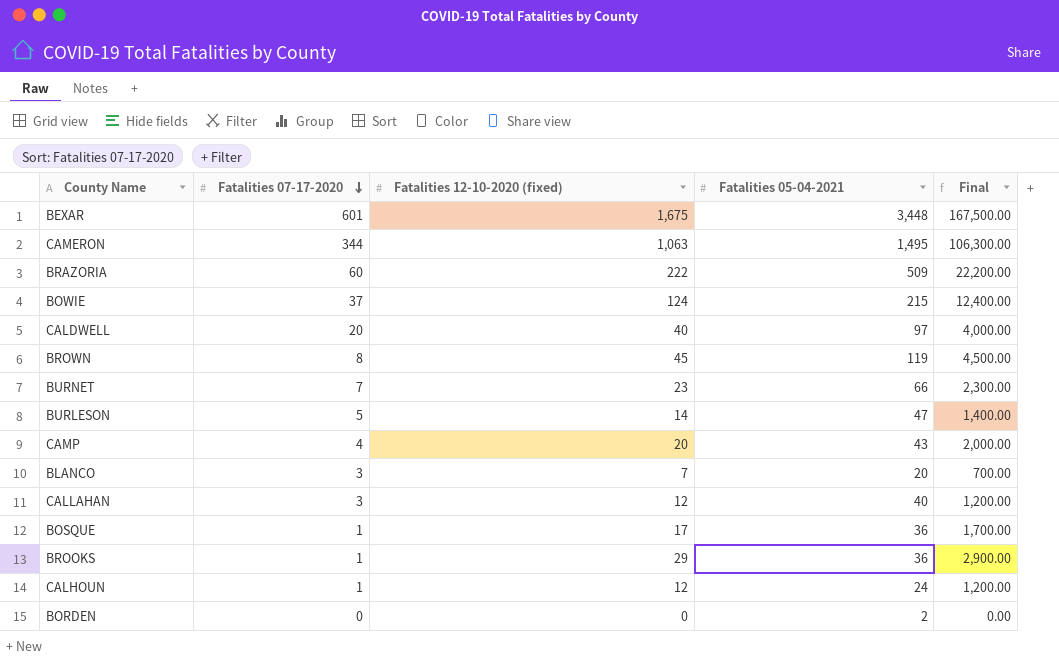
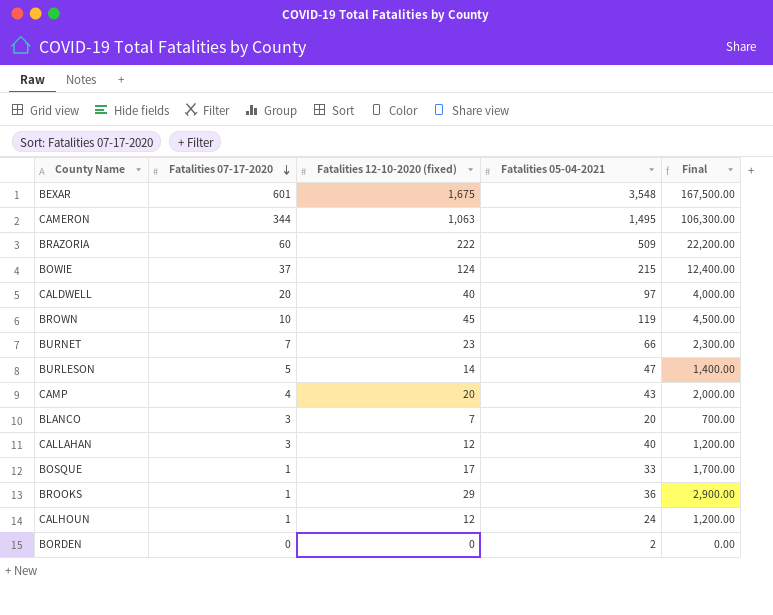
BEXAR | Fatalities 05-04-2021: 3,448 -> 3,548
BROWN | Fatalities 07-17-2020: 8 -> 10
BOSQUE | Fatalities 05-04-2021: 36 -> 33

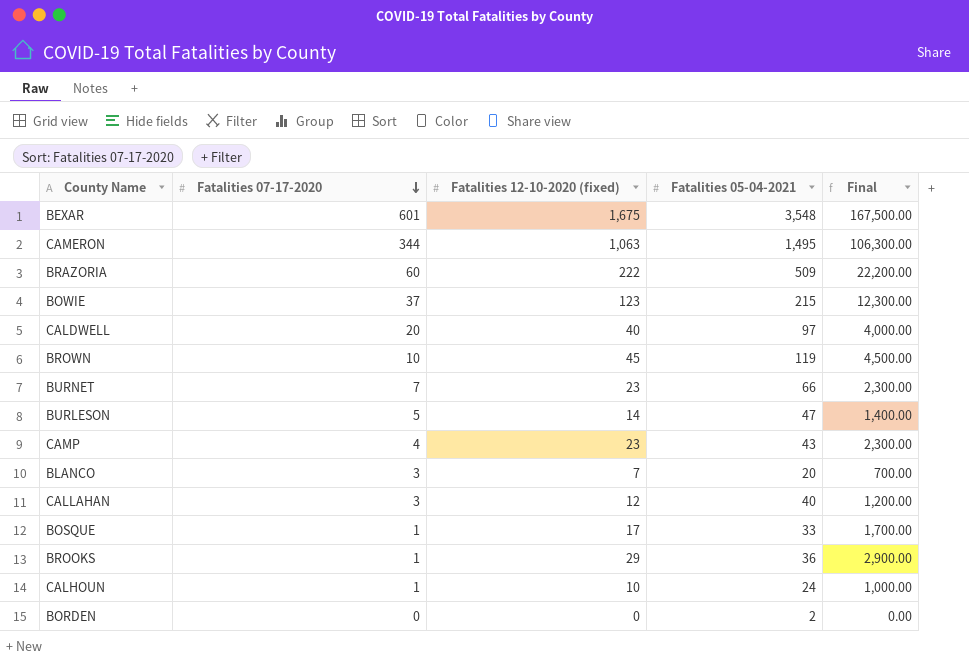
BOWIE | Fatalities 12-10-2020 (fixed): 124 -> 123
BOWIE | Final: 12,400.00 -> 12,300.00
CAMP | Fatalities 12-10-2020 (fixed): 20 -> 23
CAMP | Final: 2,000.00 -> 2,300.00
CALHOUN | Fatalities 12-10-2020 (fixed): 12 -> 10
CALHOUN | Final: 1,200.00 -> 1,000.00

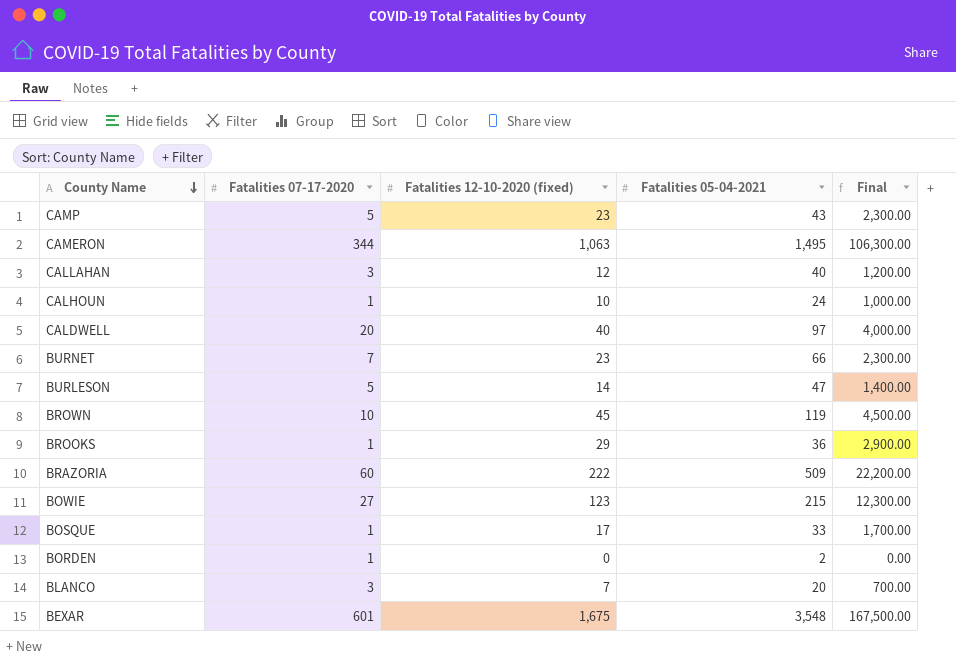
row order: Fatalities 07-17-2020 descending -> County Name descending
CAMP | Fatalities 07-17-2020: 4 -> 5
BOWIE | Fatalities 07-17-2020: 37 -> 27
BORDEN | Fatalities 07-17-2020: 0 -> 1

